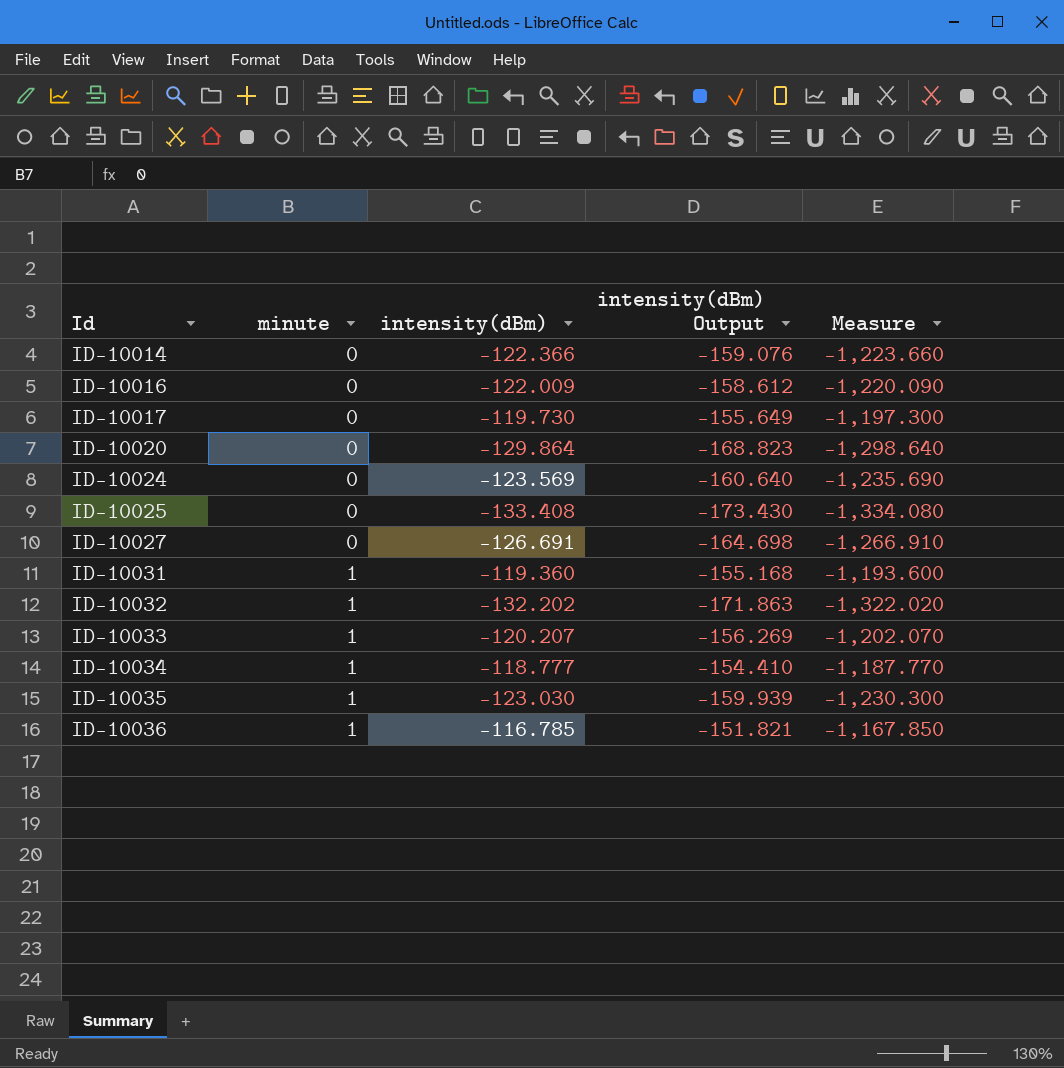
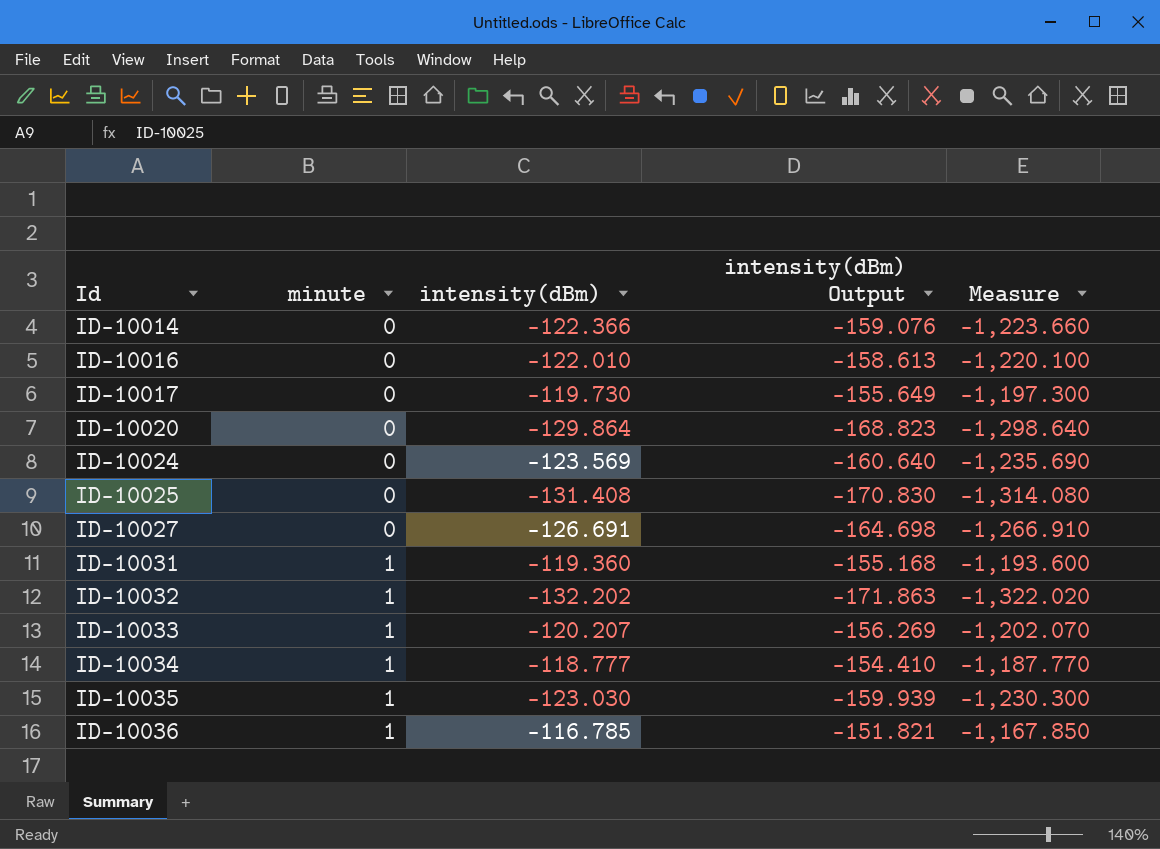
ID-10016 | intensity(dBm): -122.009 -> -122.010
ID-10016 | intensity(dBm) Output: -158.612 -> -158.613
ID-10016 | Measure: -1,220.090 -> -1,220.100
ID-10025 | intensity(dBm): -133.408 -> -131.408
ID-10025 | intensity(dBm) Output: -173.430 -> -170.830
ID-10025 | Measure: -1,334.080 -> -1,314.080

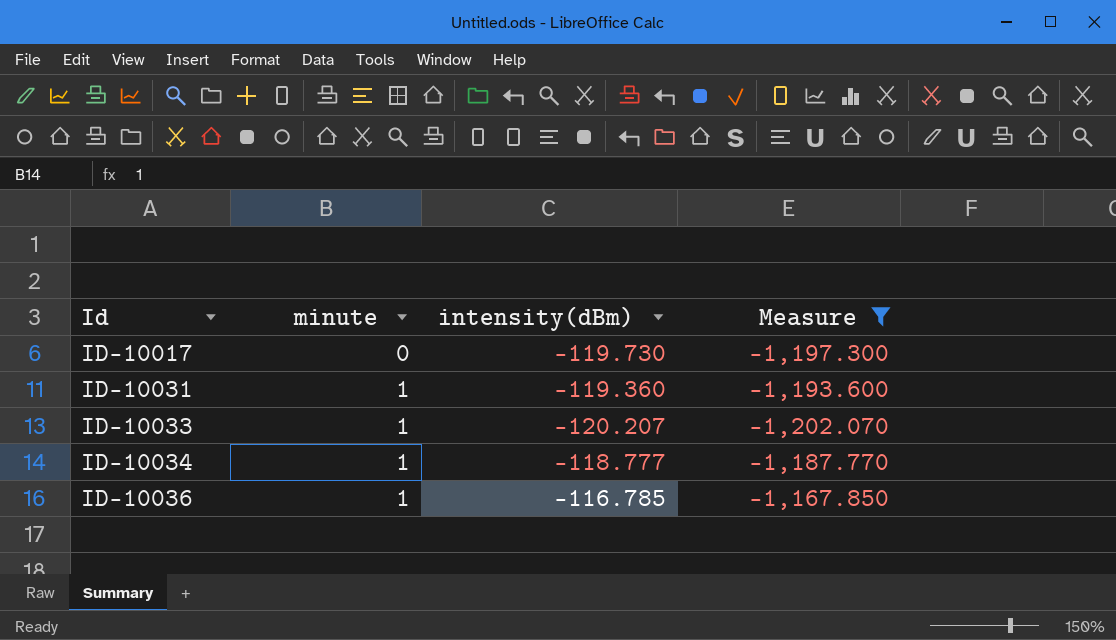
filter: none -> Measure >= -1,202.070
column intensity(dBm) Output | formula: [intensity(dBm)] * 1.3 -> none

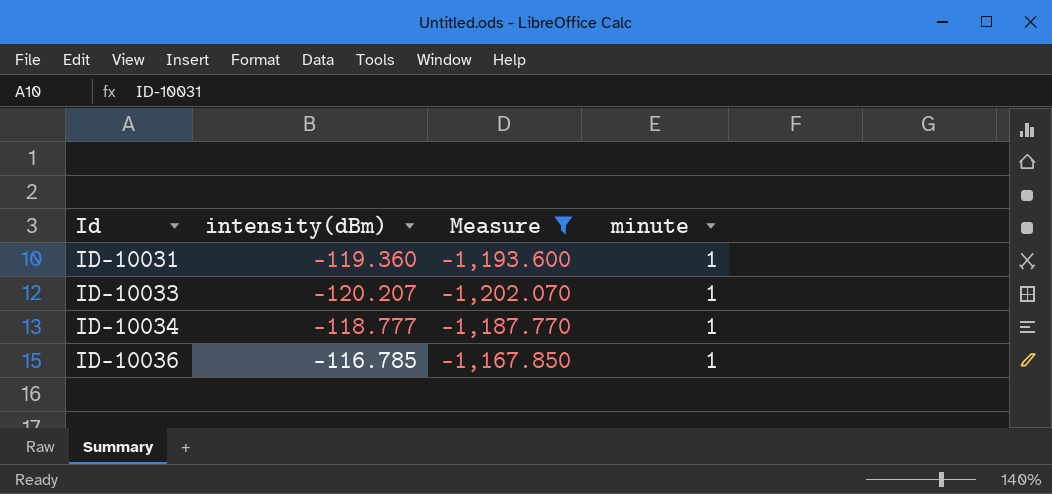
column minute | position: 2 -> 4
row ID-10017: 0 | -119.730 | -1,197.300 -> none

